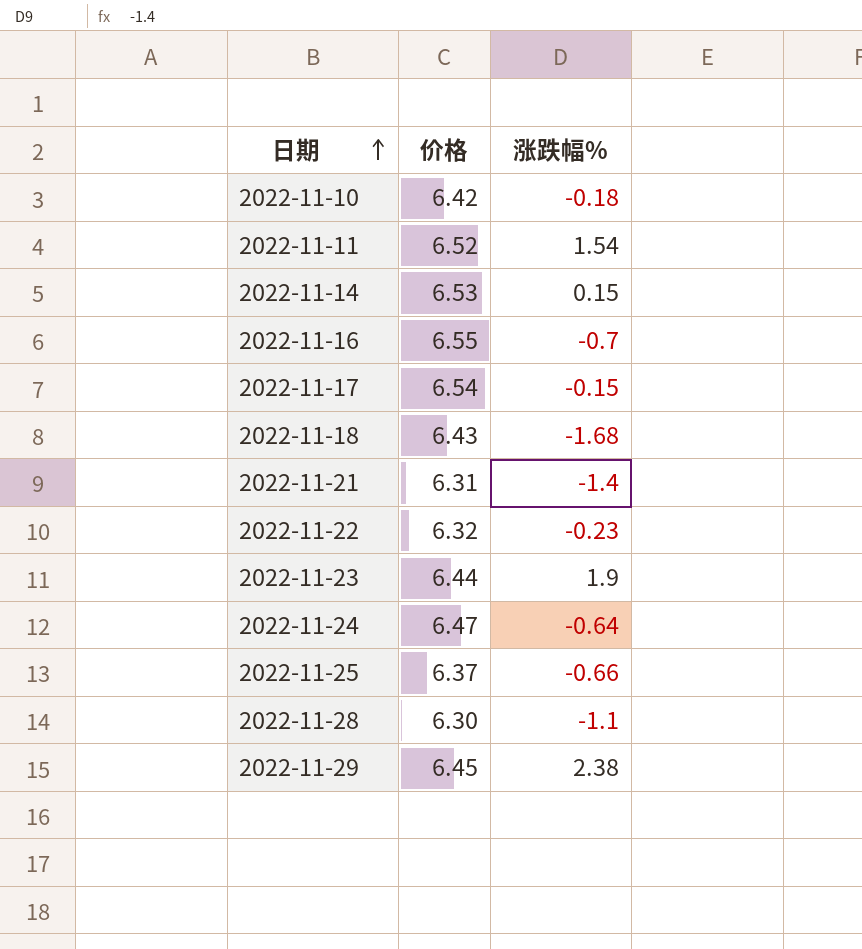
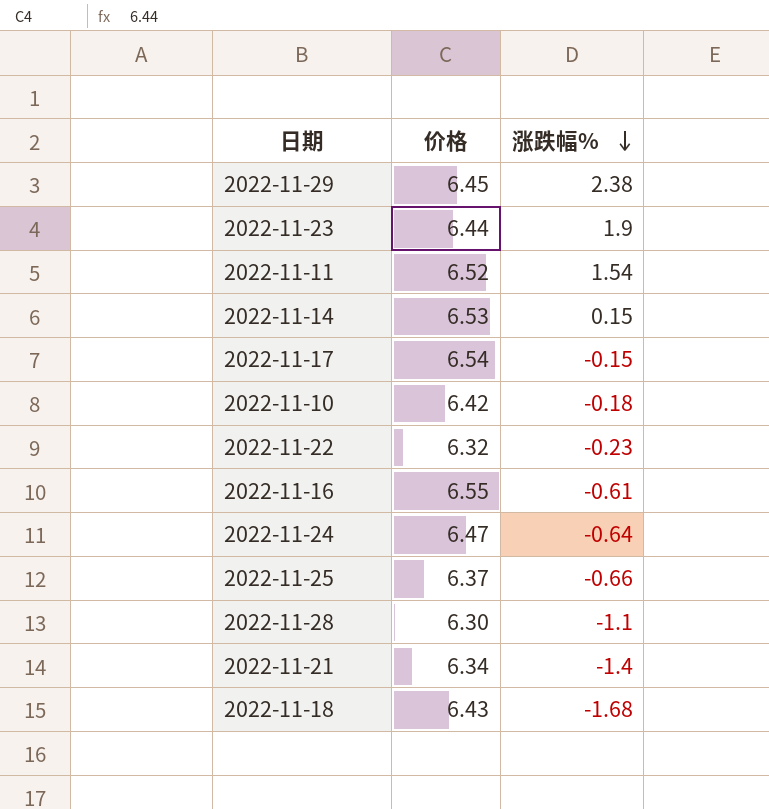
row order: 日期 ascending -> 涨跌幅% descending
2022-11-16 | 涨跌幅%: -0.7 -> -0.61
2022-11-21 | 价格: 6.31 -> 6.34

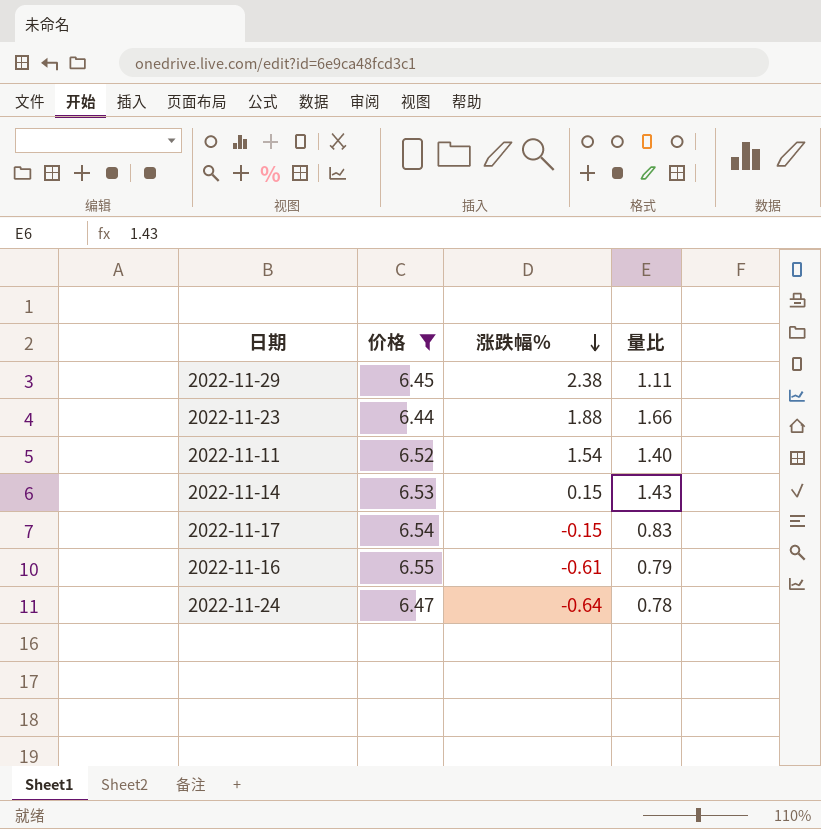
filter: none -> 价格 >= 6.44
column 量比 | position: none -> 4
2022-11-23 | 涨跌幅%: 1.9 -> 1.88

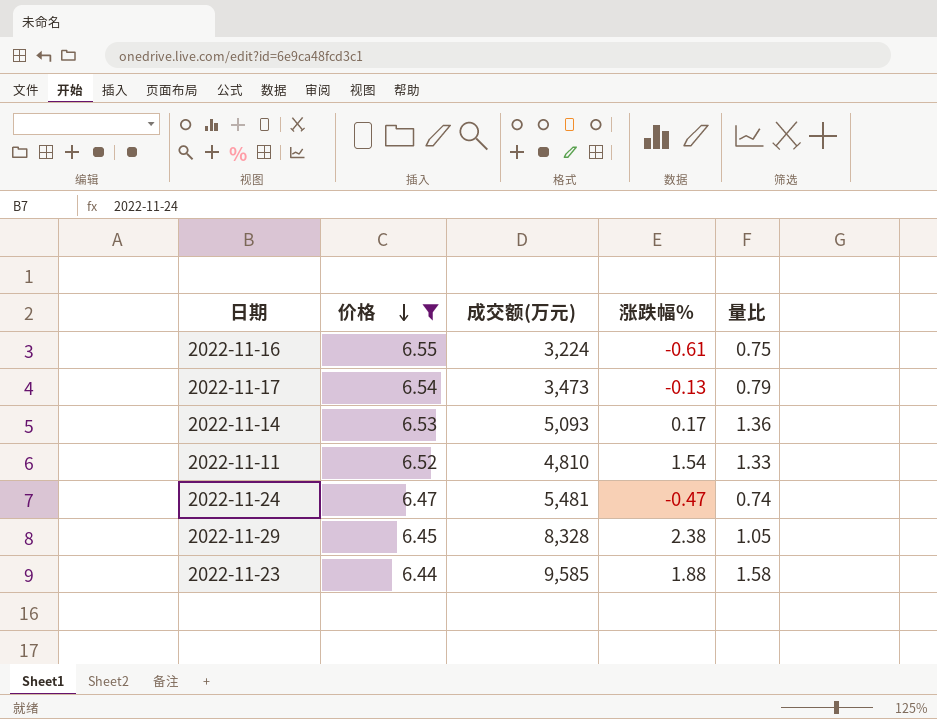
row order: 涨跌幅% descending -> 价格 descending
column 成交额(万元) | position: none -> 3
2022-11-16 | 量比: 0.79 -> 0.75
2022-11-17 | 涨跌幅%: -0.15 -> -0.13
2022-11-17 | 量比: 0.83 -> 0.79
2022-11-14 | 涨跌幅%: 0.15 -> 0.17
2022-11-14 | 量比: 1.43 -> 1.36
2022-11-11 | 量比: 1.40 -> 1.33
2022-11-24 | 涨跌幅%: -0.64 -> -0.47
2022-11-24 | 量比: 0.78 -> 0.74
2022-11-29 | 量比: 1.11 -> 1.05
2022-11-23 | 量比: 1.66 -> 1.58

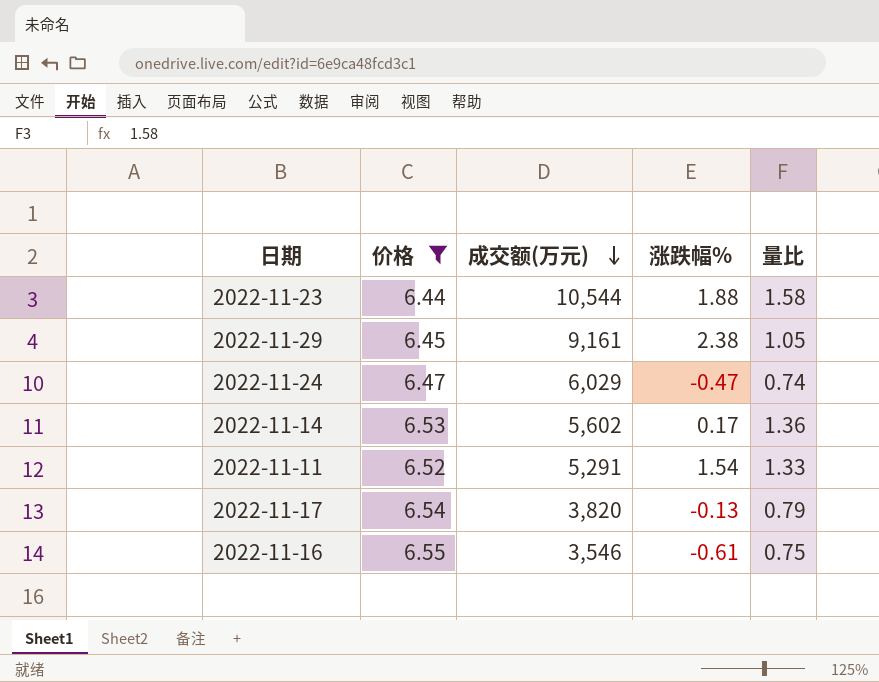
row order: 价格 descending -> 成交额(万元) descending
2022-11-23 | 成交额(万元): 9,585 -> 10,544
2022-11-29 | 成交额(万元): 8,328 -> 9,161
2022-11-24 | 成交额(万元): 5,481 -> 6,029
2022-11-14 | 成交额(万元): 5,093 -> 5,602
2022-11-11 | 成交额(万元): 4,810 -> 5,291
2022-11-17 | 成交额(万元): 3,473 -> 3,820
2022-11-16 | 成交额(万元): 3,224 -> 3,546

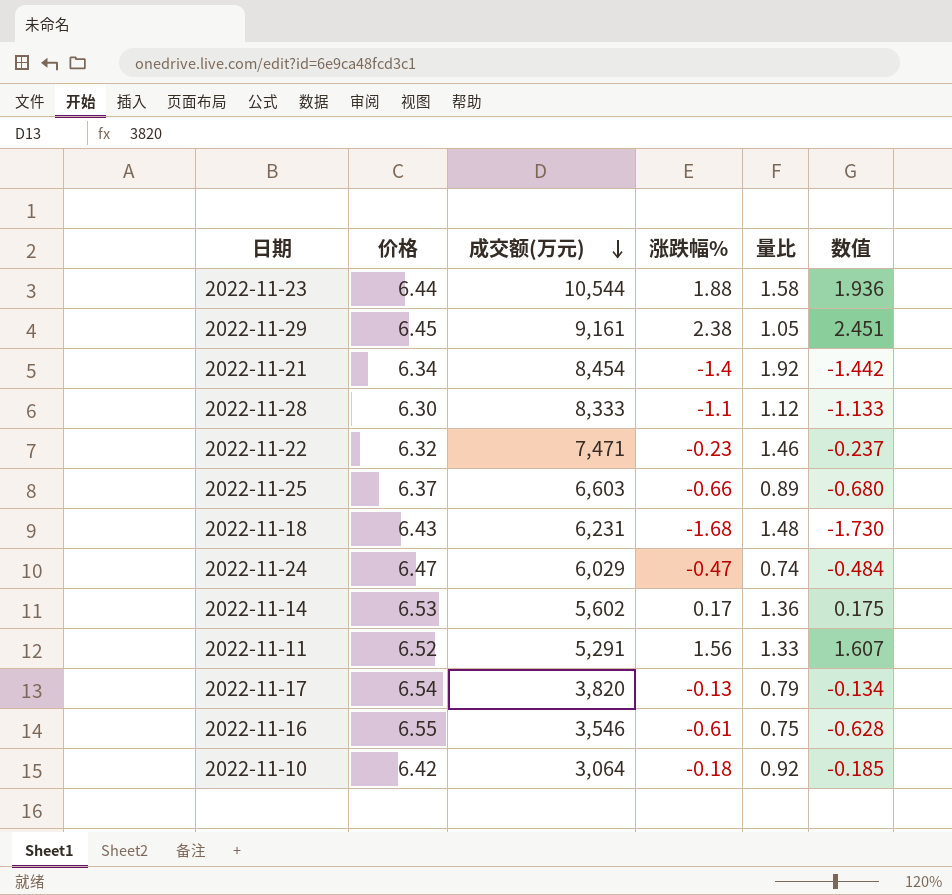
filter: 价格 >= 6.44 -> none
column 数值 | formula: none -> [涨跌幅%] * 1.03
2022-11-11 | 涨跌幅%: 1.54 -> 1.56

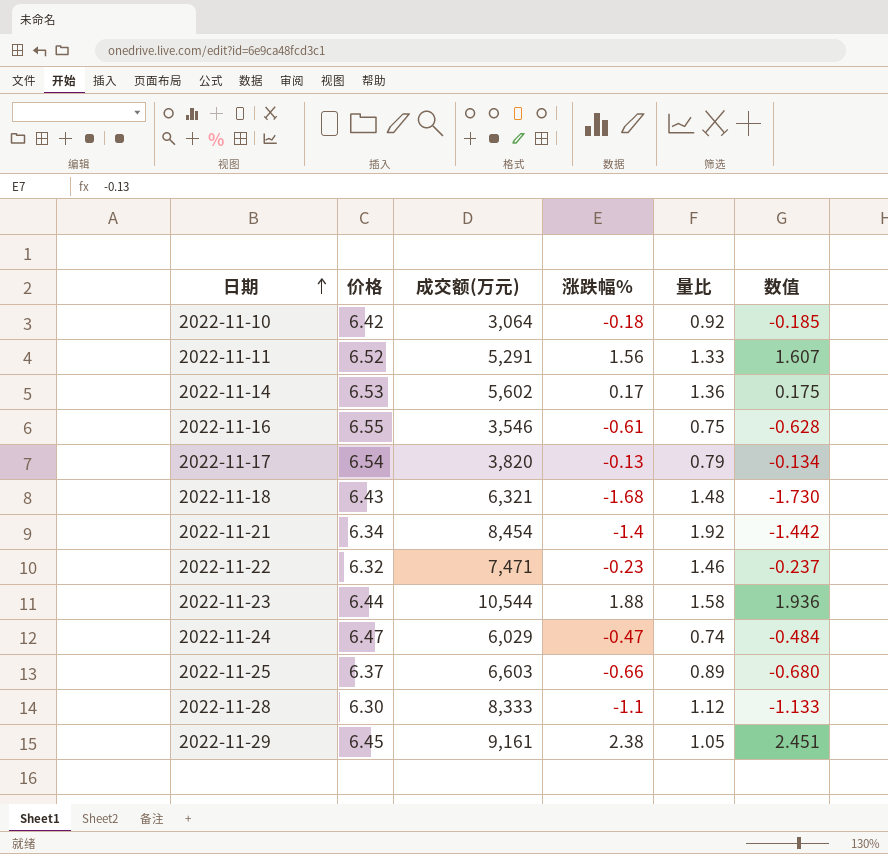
row order: 成交额(万元) descending -> 日期 ascending
2022-11-18 | 成交额(万元): 6,231 -> 6,321

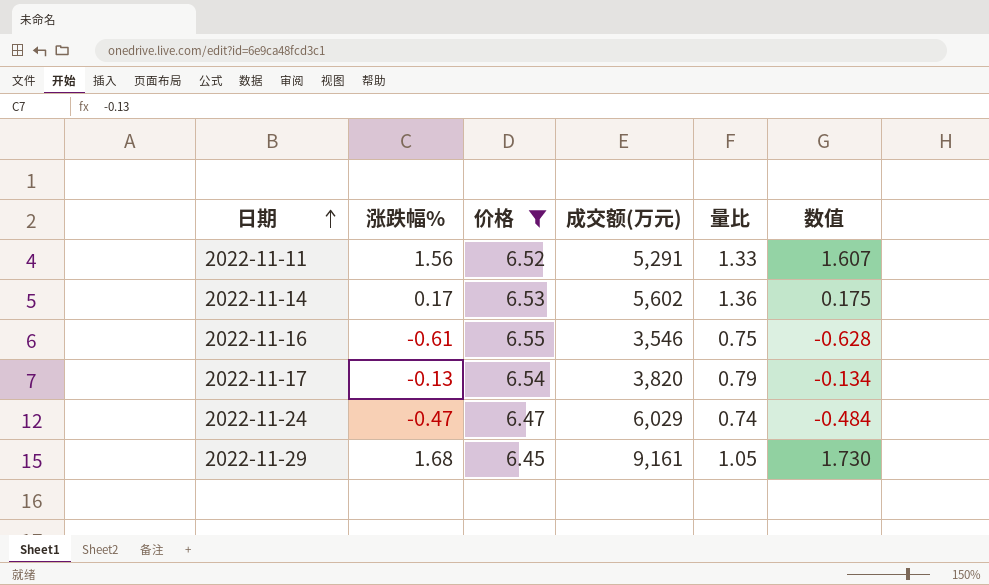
filter: none -> 价格 >= 6.45
column 涨跌幅% | position: 4 -> 2
2022-11-29 | 涨跌幅%: 2.38 -> 1.68
2022-11-29 | 数值: 2.451 -> 1.730

